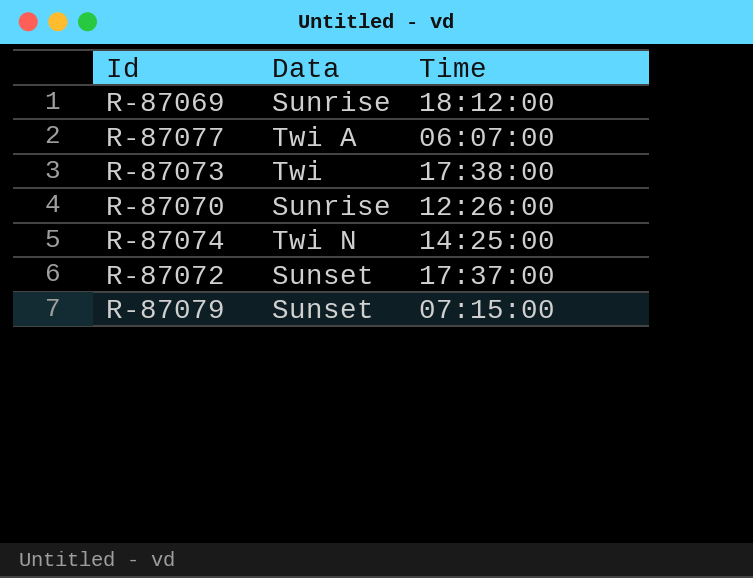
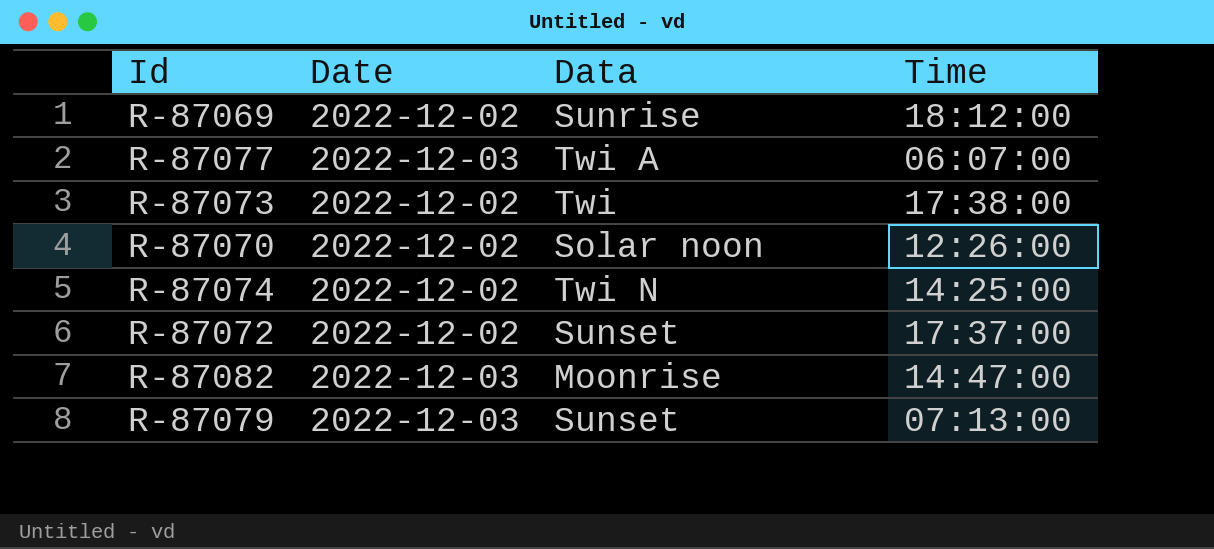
column Date | position: none -> 2
R-87070 | Data: Sunrise -> Solar noon
row R-87082: none -> 2022-12-03 | Moonrise | 14:47:00
R-87079 | Time: 07:15:00 -> 07:13:00

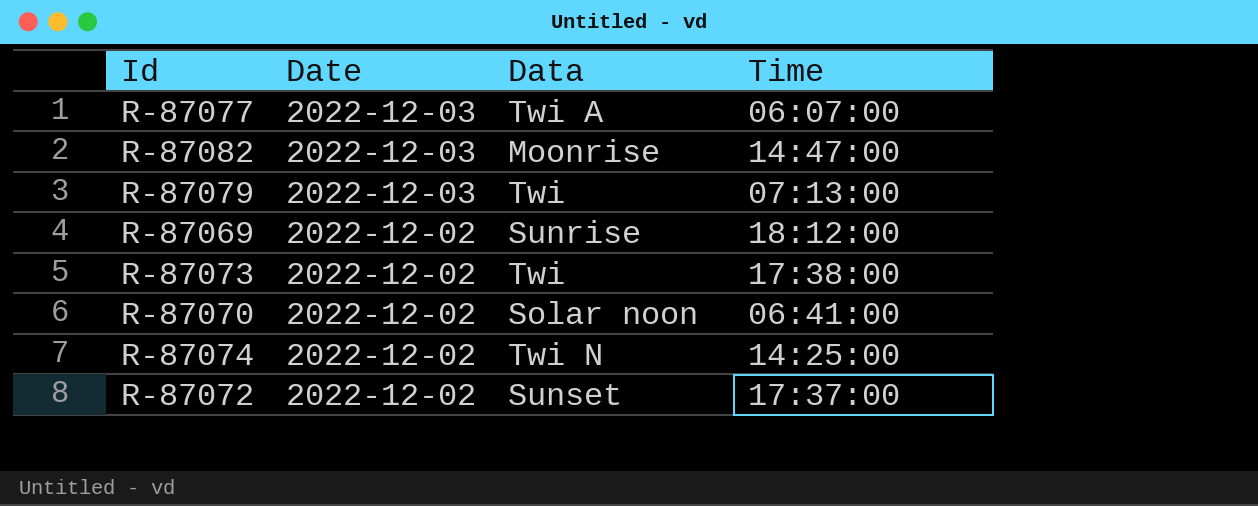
row order: none -> Date descending
R-87079 | Data: Sunset -> Twi
R-87070 | Time: 12:26:00 -> 06:41:00

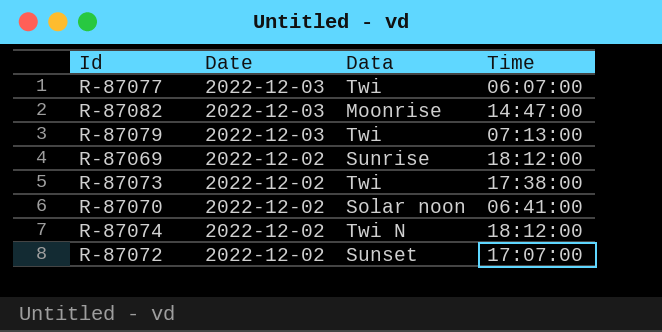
R-87077 | Data: Twi A -> Twi
R-87074 | Time: 14:25:00 -> 18:12:00
R-87072 | Time: 17:37:00 -> 17:07:00

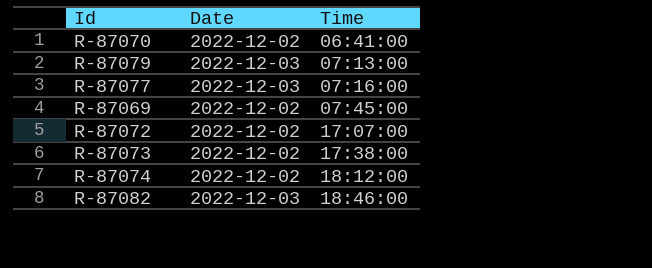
row order: Date descending -> Time ascending
column Data | position: 3 -> none
R-87077 | Time: 06:07:00 -> 07:16:00
R-87069 | Time: 18:12:00 -> 07:45:00
R-87082 | Time: 14:47:00 -> 18:46:00

